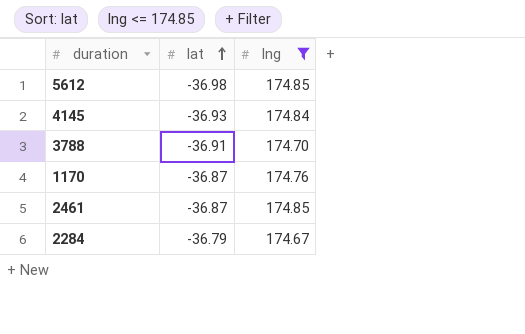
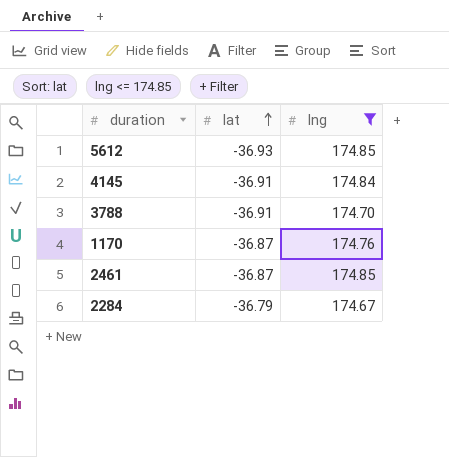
5612 | lat: -36.98 -> -36.93
4145 | lat: -36.93 -> -36.91

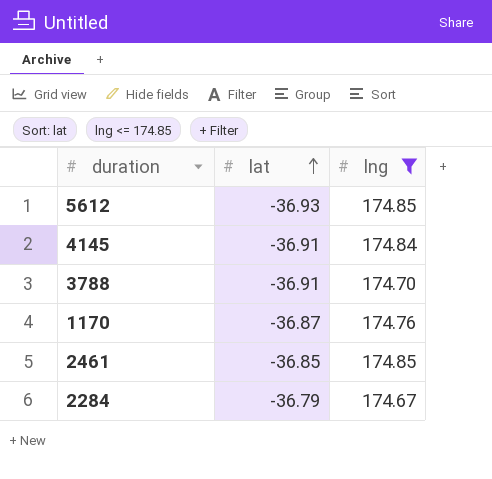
2461 | lat: -36.87 -> -36.85

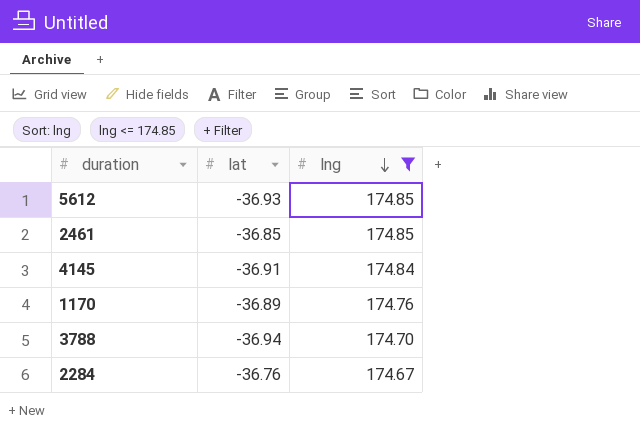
row order: lat ascending -> lng descending
1170 | lat: -36.87 -> -36.89
3788 | lat: -36.91 -> -36.94
2284 | lat: -36.79 -> -36.76

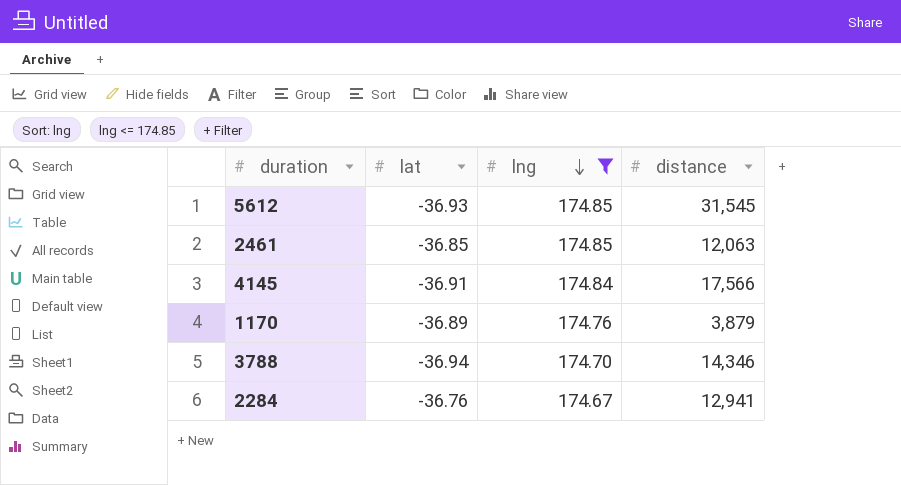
column distance | position: none -> 4

